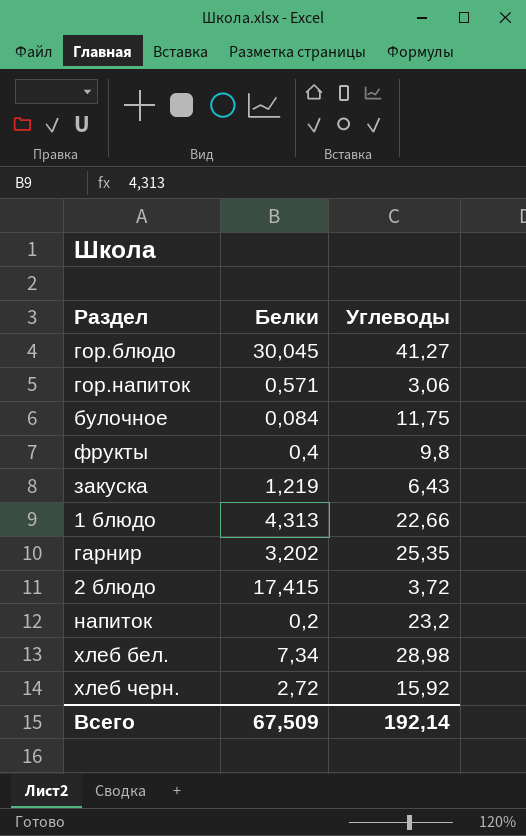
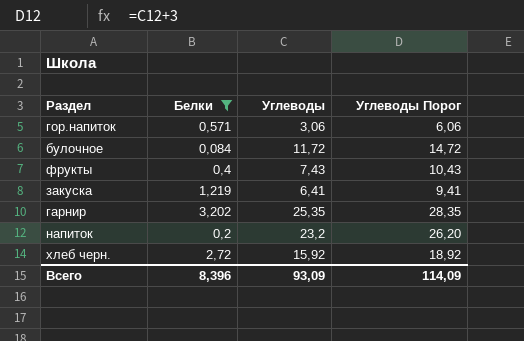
filter: none -> Белки <= 3,202
column Углеводы Порог | formula: none -> [Углеводы] + 3
булочное | Углеводы: 11,75 -> 11,72
фрукты | Углеводы: 9,8 -> 7,43
закуска | Углеводы: 6,43 -> 6,41
Всего | Белки: 67,509 -> 8,396
Всего | Углеводы: 192,14 -> 93,09

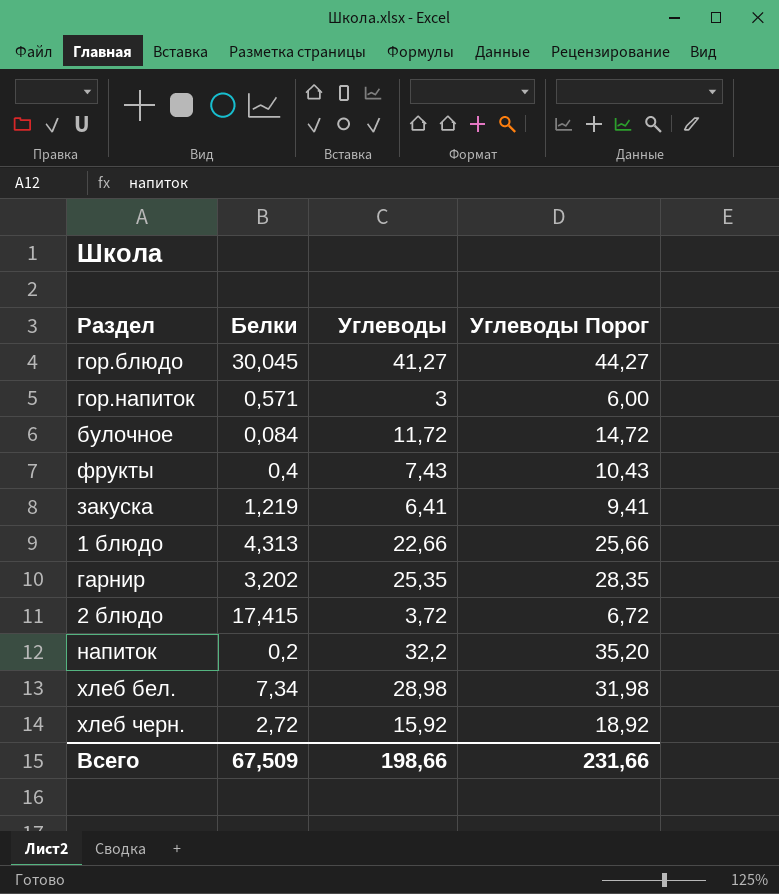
filter: Белки <= 3,202 -> none
гор.напиток | Углеводы: 3,06 -> 3
гор.напиток | Углеводы Порог: 6,06 -> 6,00
напиток | Углеводы: 23,2 -> 32,2
напиток | Углеводы Порог: 26,20 -> 35,20
Всего | Белки: 8,396 -> 67,509
Всего | Углеводы: 93,09 -> 198,66
Всего | Углеводы Порог: 114,09 -> 231,66

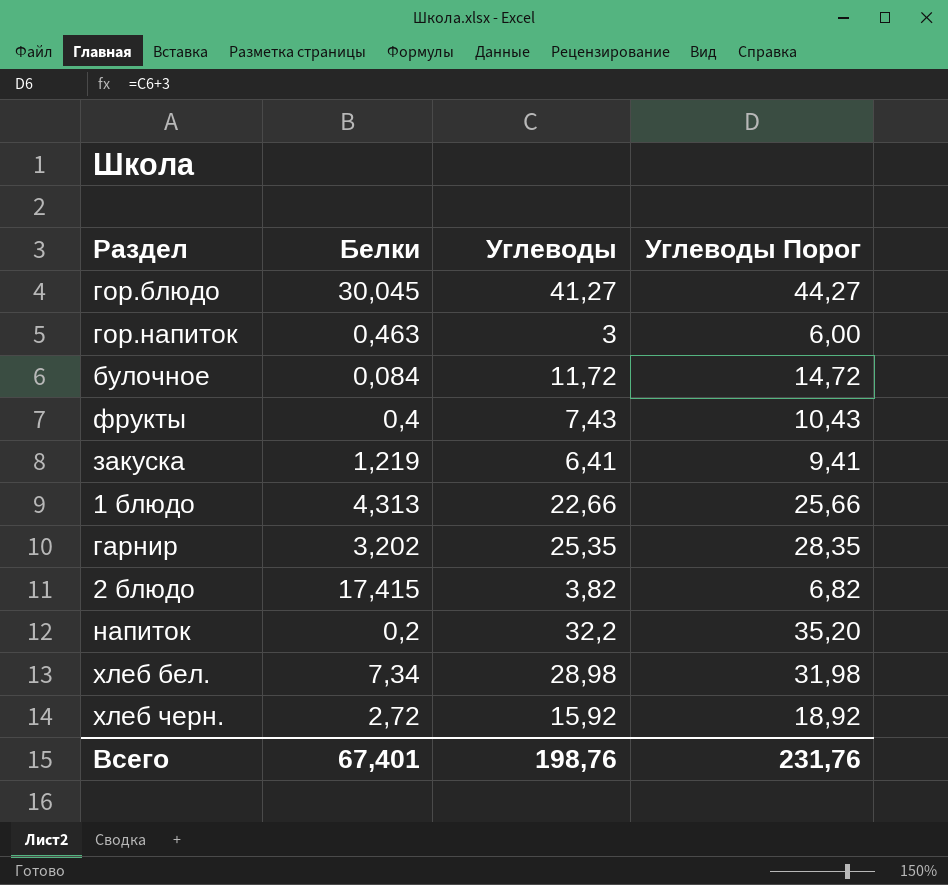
гор.напиток | Белки: 0,571 -> 0,463
2 блюдо | Углеводы: 3,72 -> 3,82
2 блюдо | Углеводы Порог: 6,72 -> 6,82
Всего | Белки: 67,509 -> 67,401
Всего | Углеводы: 198,66 -> 198,76
Всего | Углеводы Порог: 231,66 -> 231,76

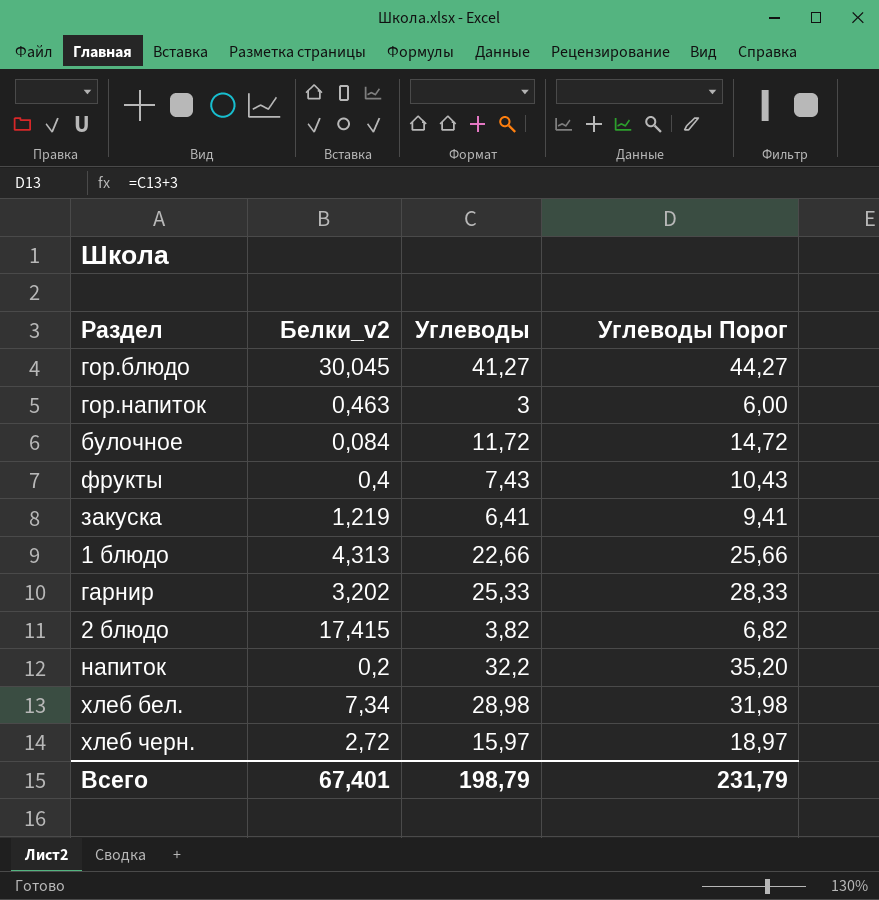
column name: Белки -> Белки_v2
гарнир | Углеводы: 25,35 -> 25,33
гарнир | Углеводы Порог: 28,35 -> 28,33
хлеб черн. | Углеводы: 15,92 -> 15,97
хлеб черн. | Углеводы Порог: 18,92 -> 18,97
Всего | Углеводы: 198,76 -> 198,79
Всего | Углеводы Порог: 231,76 -> 231,79

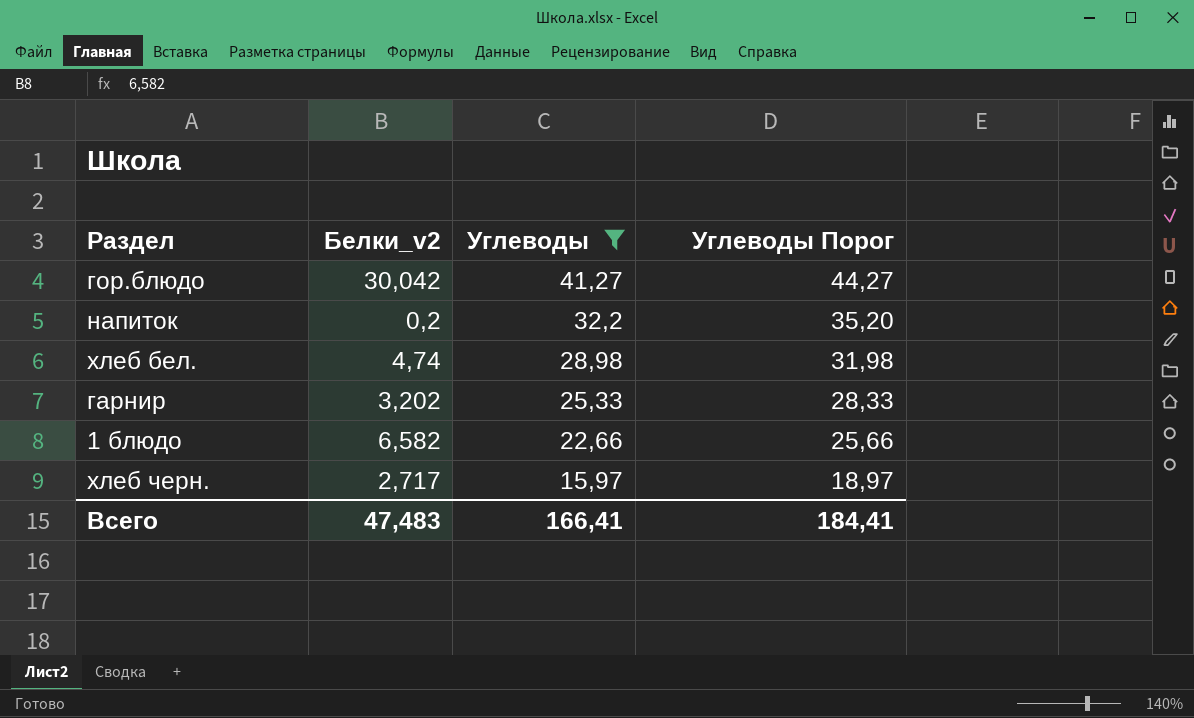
filter: none -> Углеводы >= 15,97
row order: none -> Углеводы descending
гор.блюдо | Белки_v2: 30,045 -> 30,042
хлеб бел. | Белки_v2: 7,34 -> 4,74
1 блюдо | Белки_v2: 4,313 -> 6,582
хлеб черн. | Белки_v2: 2,72 -> 2,717
Всего | Белки_v2: 67,401 -> 47,483
Всего | Углеводы: 198,79 -> 166,41
Всего | Углеводы Порог: 231,79 -> 184,41

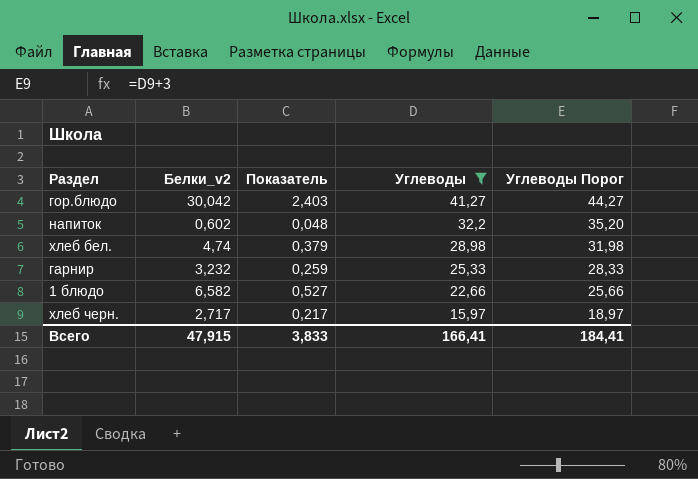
column Показатель | formula: none -> [Белки_v2] * 0,08
напиток | Белки_v2: 0,2 -> 0,602
гарнир | Белки_v2: 3,202 -> 3,232
Всего | Белки_v2: 47,483 -> 47,915

